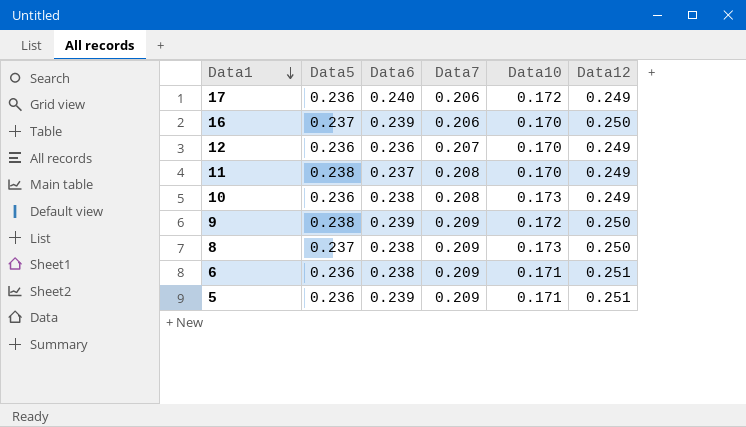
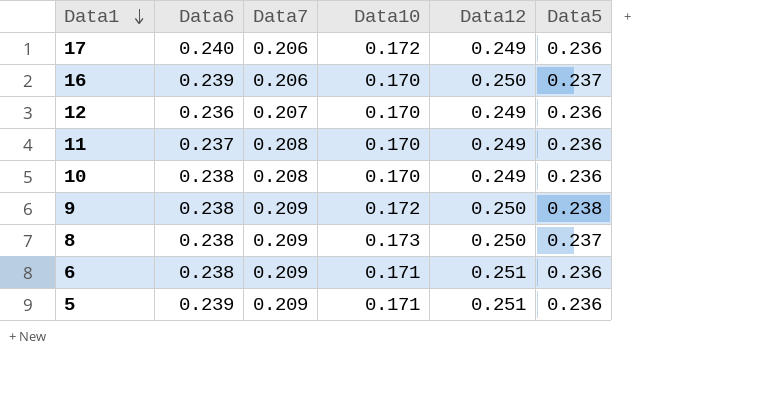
column Data5 | position: 2 -> 6
11 | Data5: 0.238 -> 0.236
10 | Data10: 0.173 -> 0.170
9 | Data6: 0.239 -> 0.238

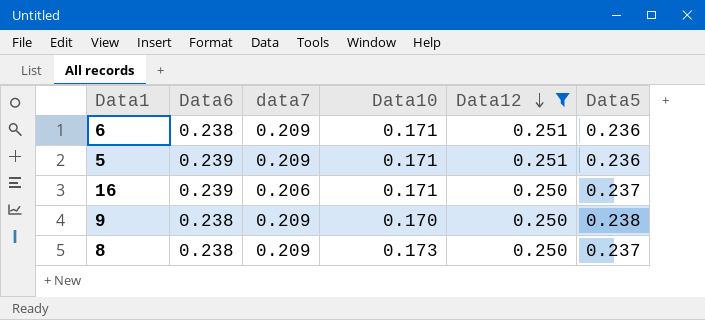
filter: none -> Data12 != 0.249
row order: Data1 descending -> Data12 descending
column name: Data7 -> data7
16 | Data10: 0.170 -> 0.171
9 | Data10: 0.172 -> 0.170

